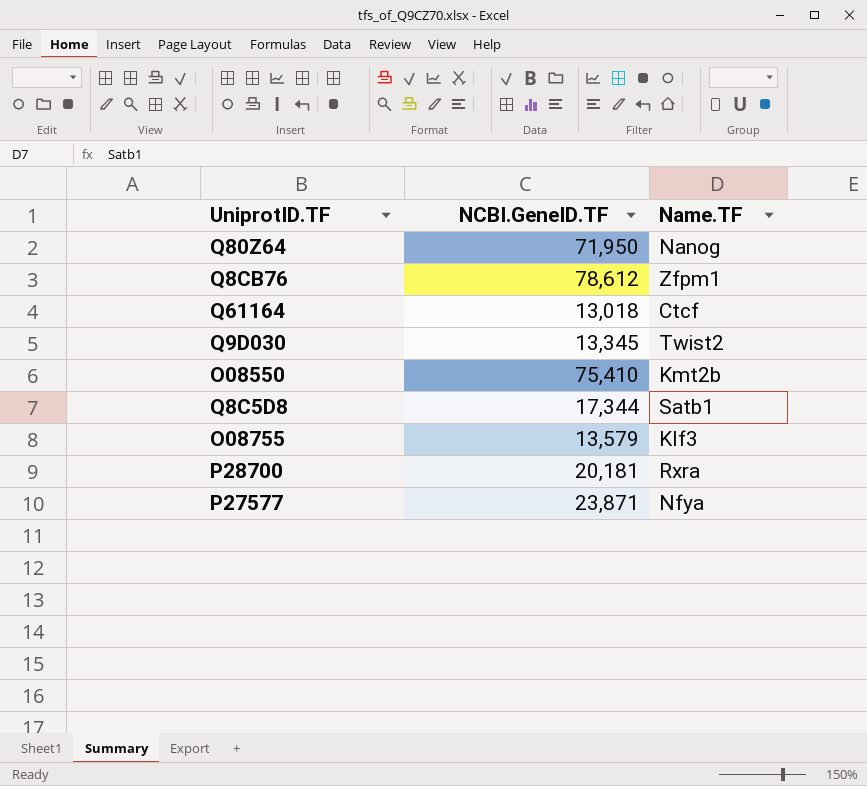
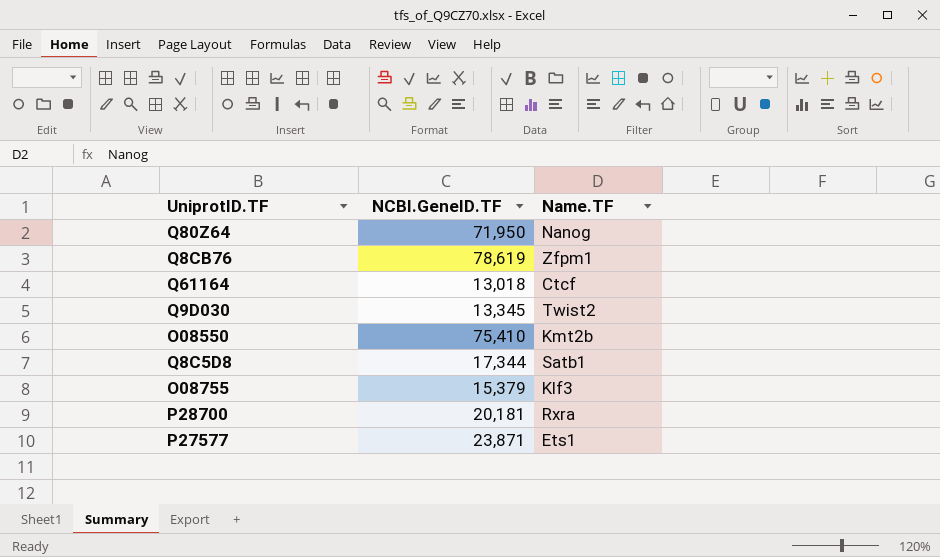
Q8CB76 | NCBI.GeneID.TF: 78,612 -> 78,619
O08755 | NCBI.GeneID.TF: 13,579 -> 15,379
P27577 | Name.TF: Nfya -> Ets1

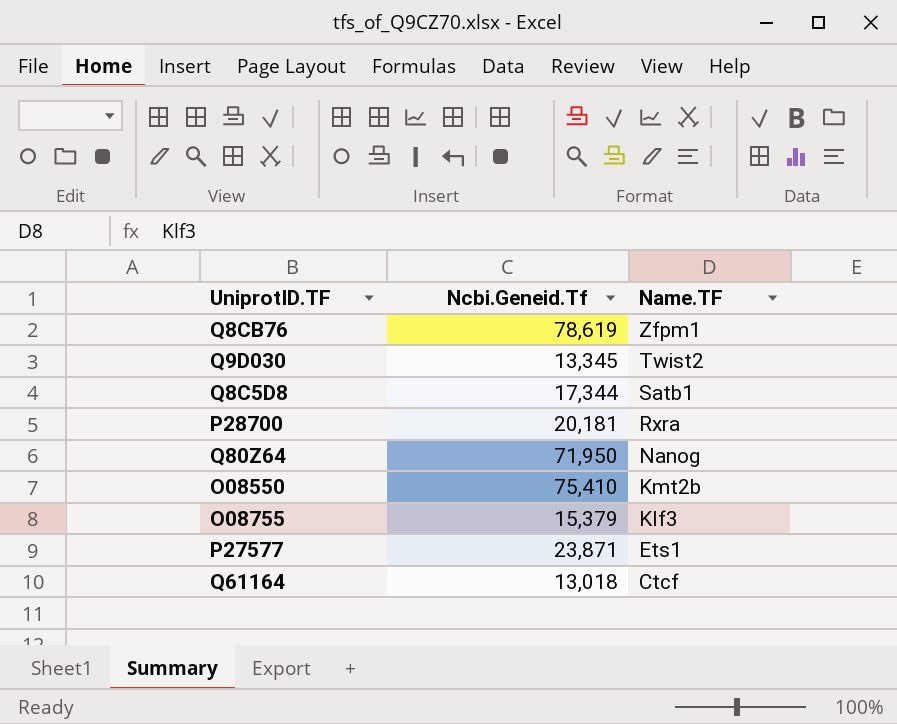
row order: none -> Name.TF descending
column name: NCBI.GeneID.TF -> Ncbi.Geneid.Tf

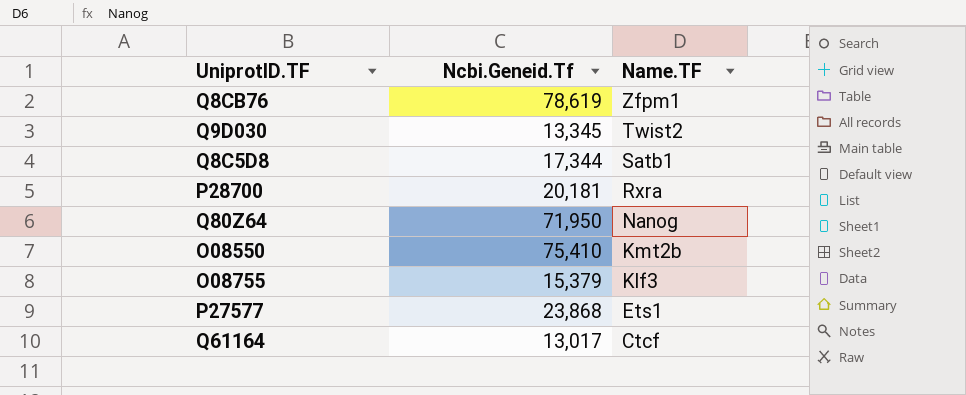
P27577 | Ncbi.Geneid.Tf: 23,871 -> 23,868
Q61164 | Ncbi.Geneid.Tf: 13,018 -> 13,017

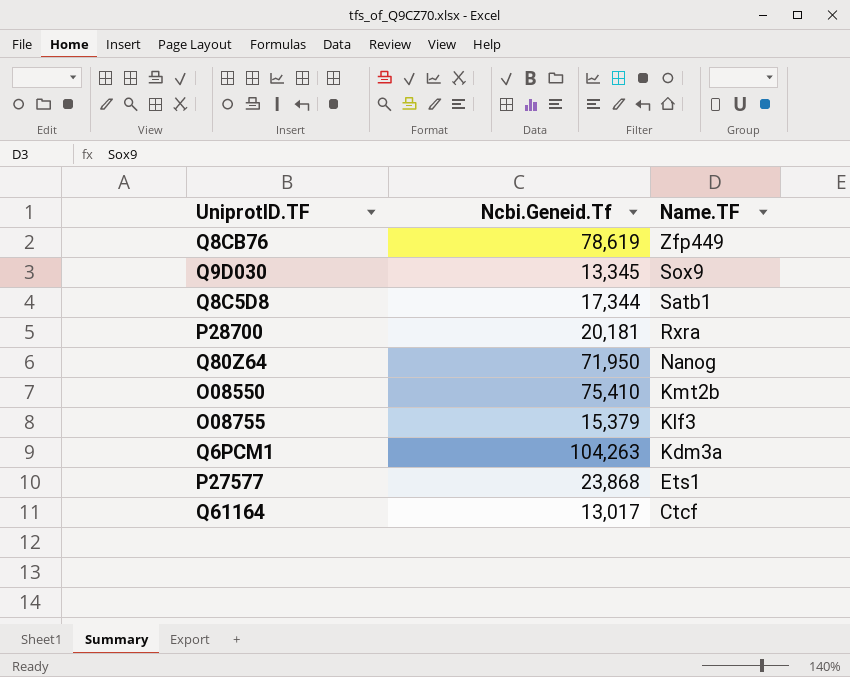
Q8CB76 | Name.TF: Zfpm1 -> Zfp449
Q9D030 | Name.TF: Twist2 -> Sox9
row Q6PCM1: none -> 104,263 | Kdm3a

